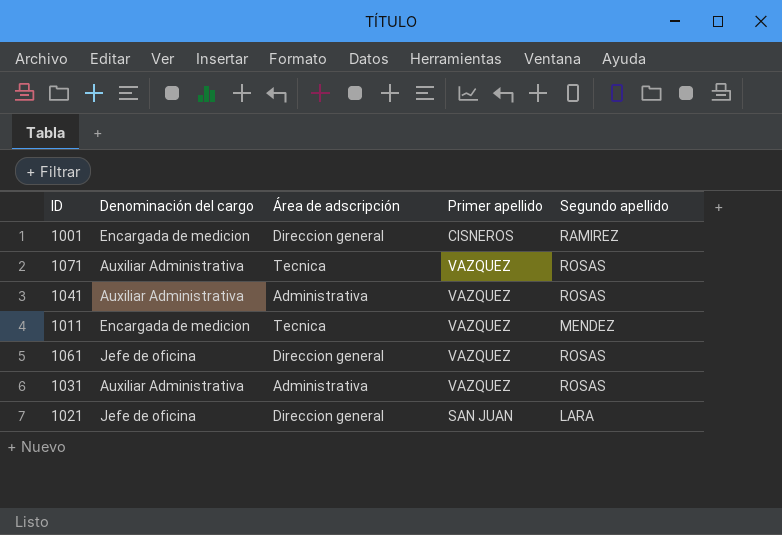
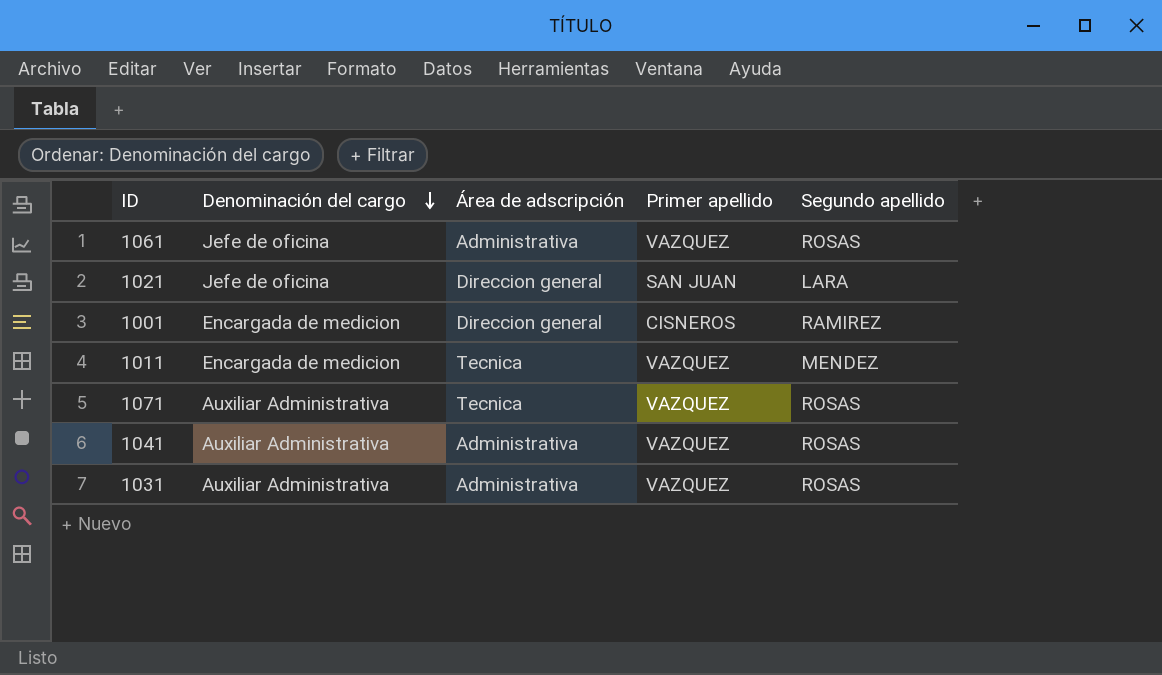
row order: none -> Denominación del cargo descending
1061 | Área de adscripción: Direccion general -> Administrativa

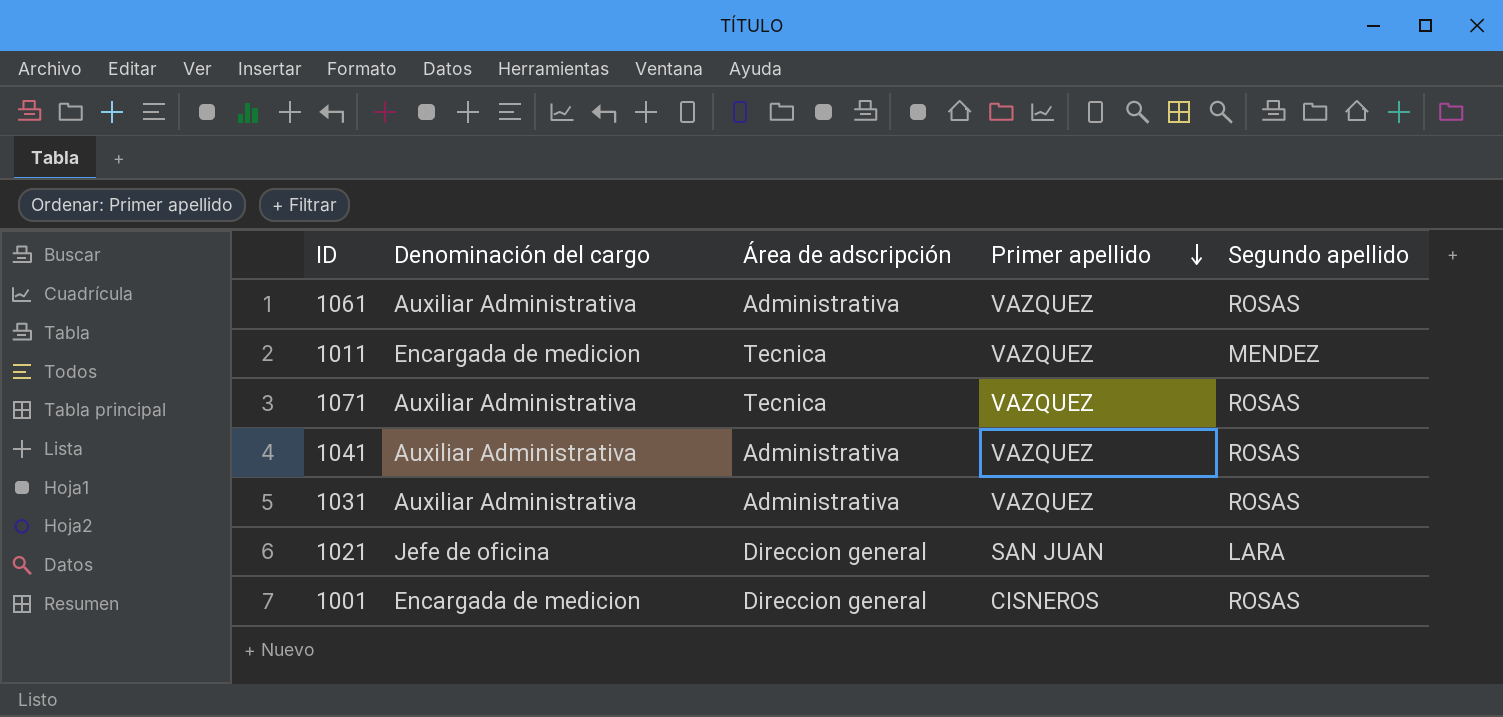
row order: Denominación del cargo descending -> Primer apellido descending
1061 | Denominación del cargo: Jefe de oficina -> Auxiliar Administrativa
1001 | Segundo apellido: RAMIREZ -> ROSAS

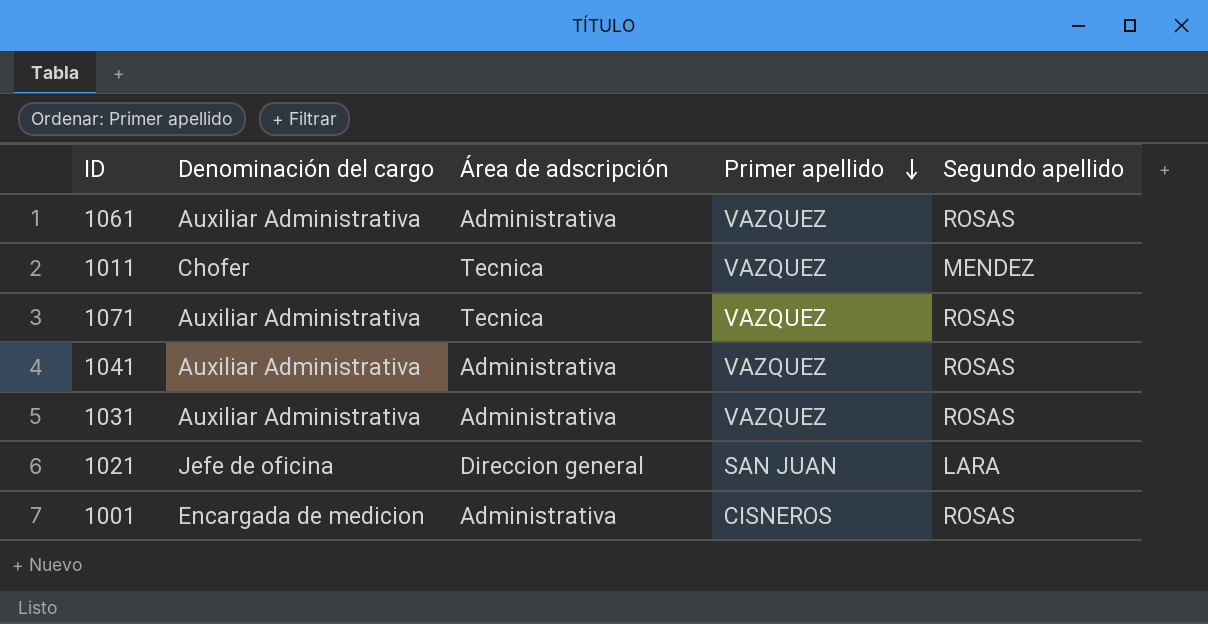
1011 | Denominación del cargo: Encargada de medicion -> Chofer
1001 | Área de adscripción: Direccion general -> Administrativa

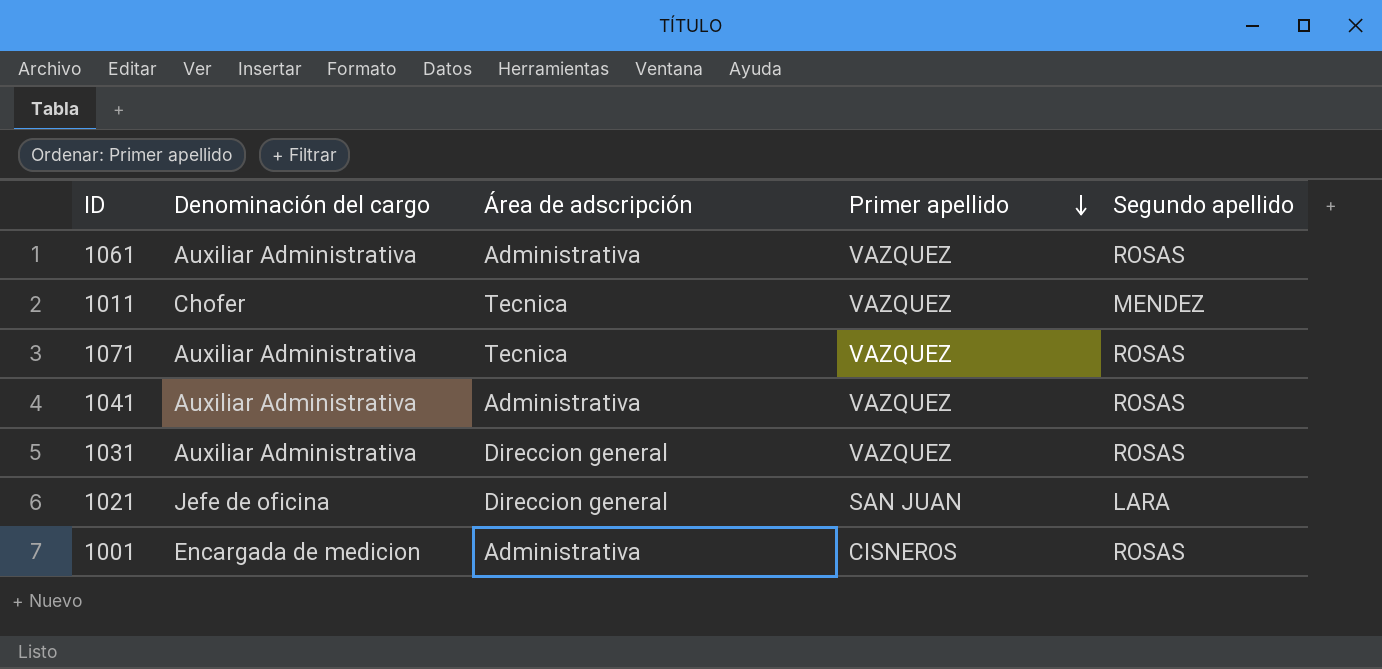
1031 | Área de adscripción: Administrativa -> Direccion general

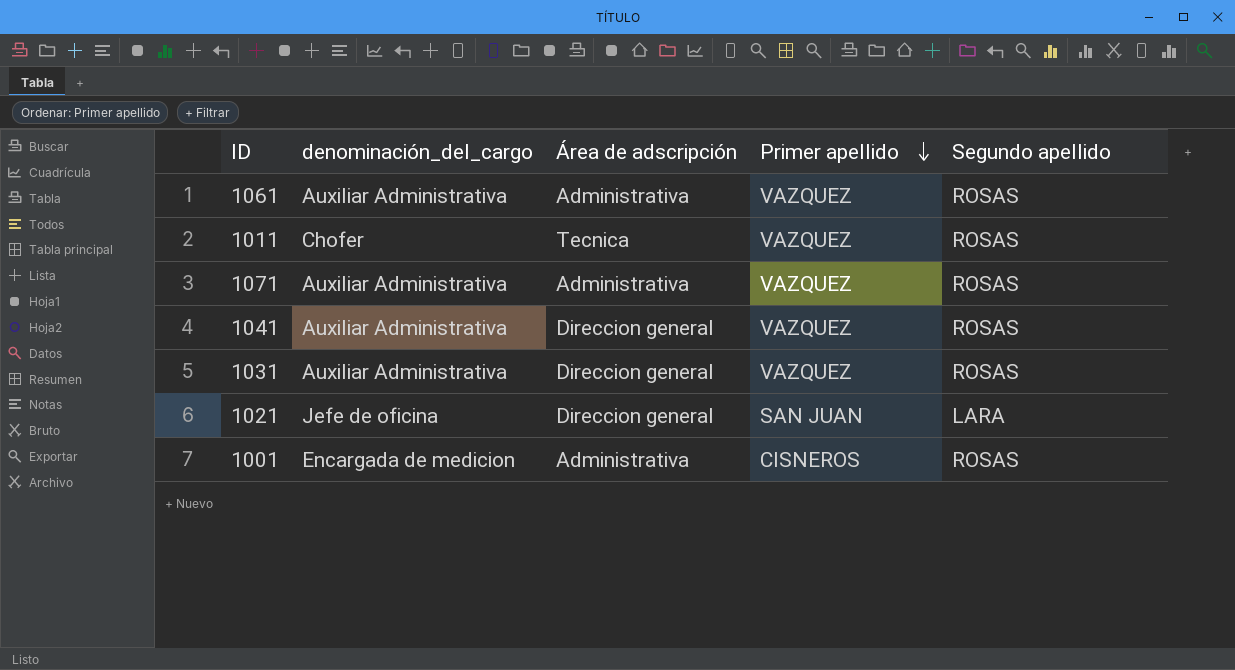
column name: Denominación del cargo -> denominación_del_cargo
1011 | Segundo apellido: MENDEZ -> ROSAS
1071 | Área de adscripción: Tecnica -> Administrativa
1041 | Área de adscripción: Administrativa -> Direccion general

